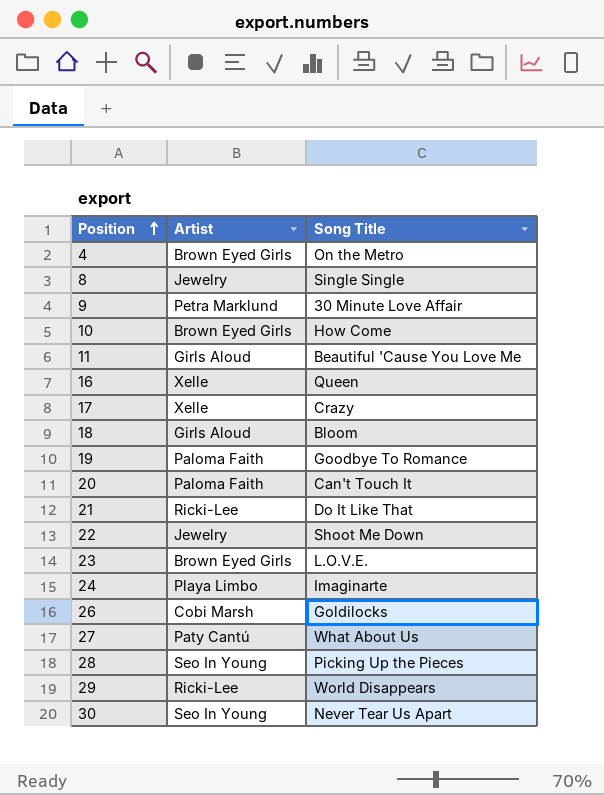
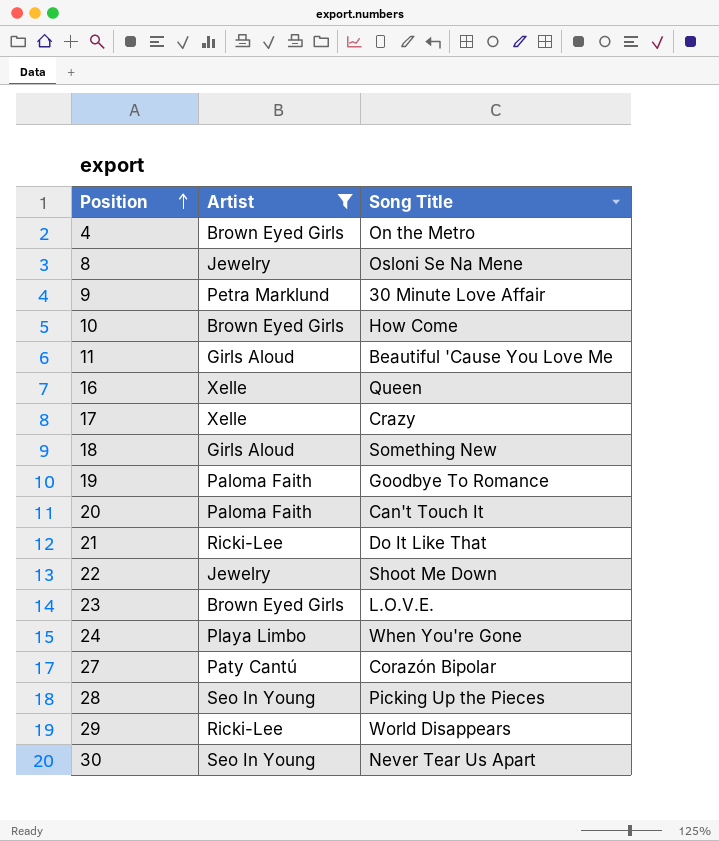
filter: none -> Artist != Cobi Marsh
8 | Song Title: Single Single -> Osloni Se Na Mene
18 | Song Title: Bloom -> Something New
24 | Song Title: Imaginarte -> When You're Gone
27 | Song Title: What About Us -> Corazón Bipolar

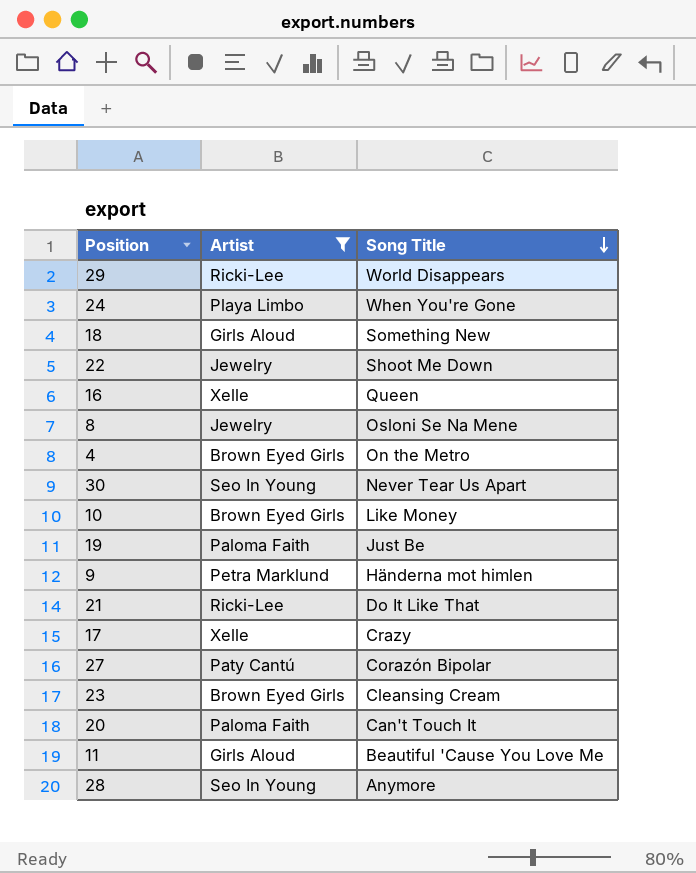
row order: Position ascending -> Song Title descending
10 | Song Title: How Come -> Like Money
19 | Song Title: Goodbye To Romance -> Just Be
9 | Song Title: 30 Minute Love Affair -> Händerna mot himlen
23 | Song Title: L.O.V.E. -> Cleansing Cream
28 | Song Title: Picking Up the Pieces -> Anymore

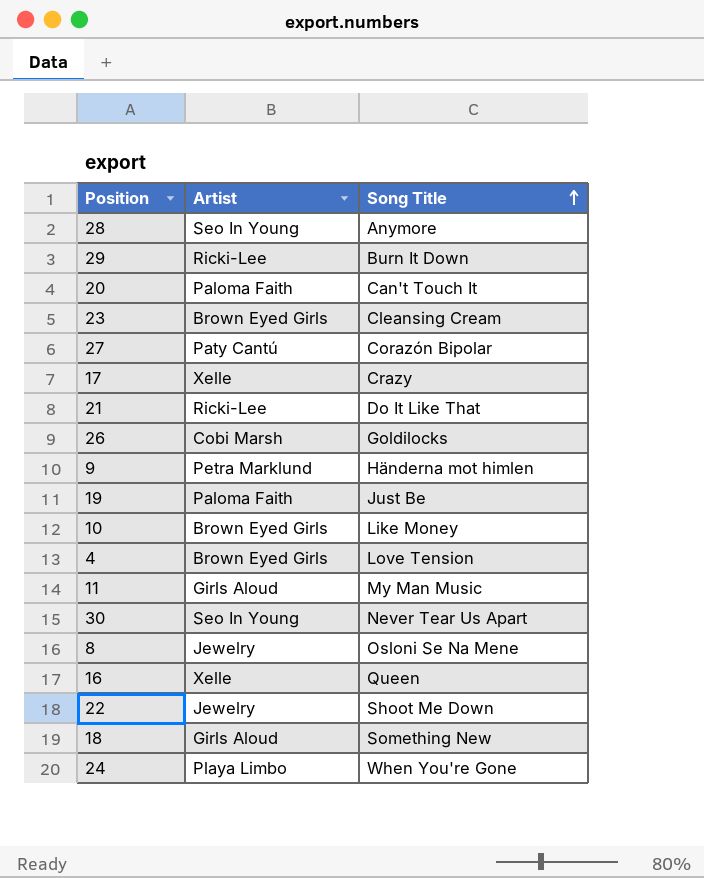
filter: Artist != Cobi Marsh -> none
row order: Song Title descending -> Song Title ascending
29 | Song Title: World Disappears -> Burn It Down
4 | Song Title: On the Metro -> Love Tension
11 | Song Title: Beautiful 'Cause You Love Me -> My Man Music

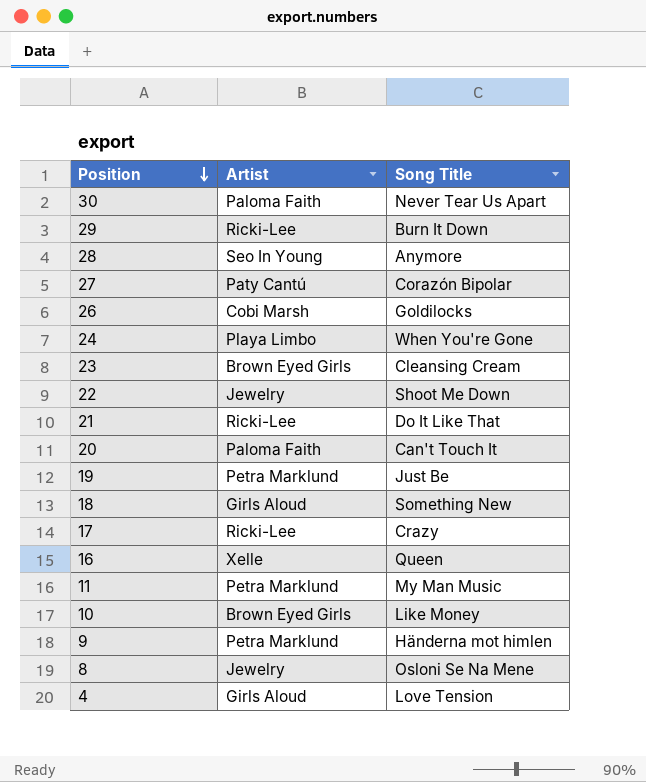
row order: Song Title ascending -> Position descending
30 | Artist: Seo In Young -> Paloma Faith
19 | Artist: Paloma Faith -> Petra Marklund
17 | Artist: Xelle -> Ricki-Lee
11 | Artist: Girls Aloud -> Petra Marklund
4 | Artist: Brown Eyed Girls -> Girls Aloud

